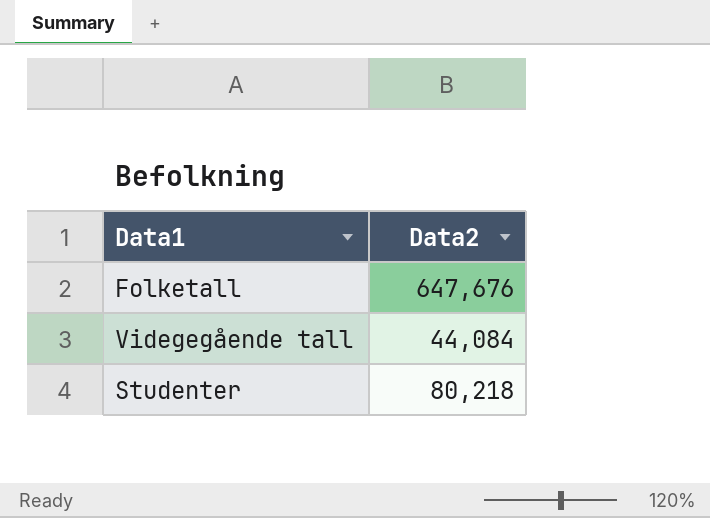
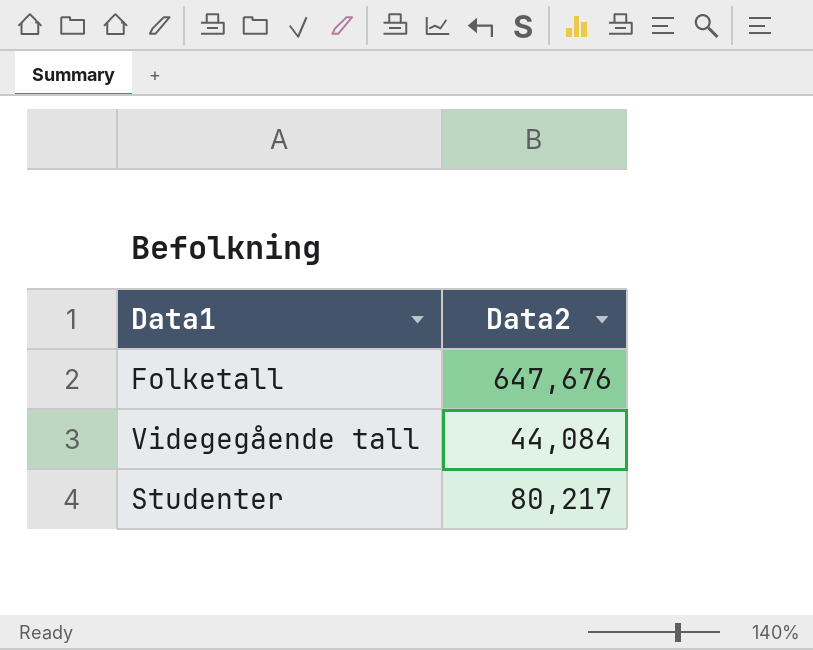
Studenter | Data2: 80,218 -> 80,217

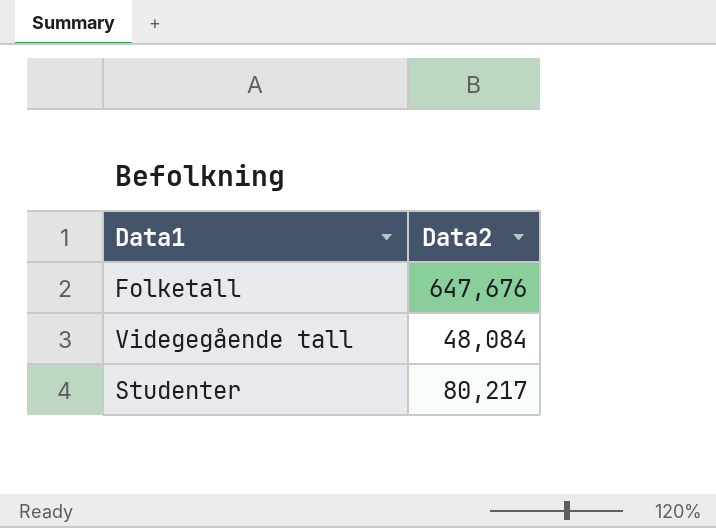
Videgegående tall | Data2: 44,084 -> 48,084

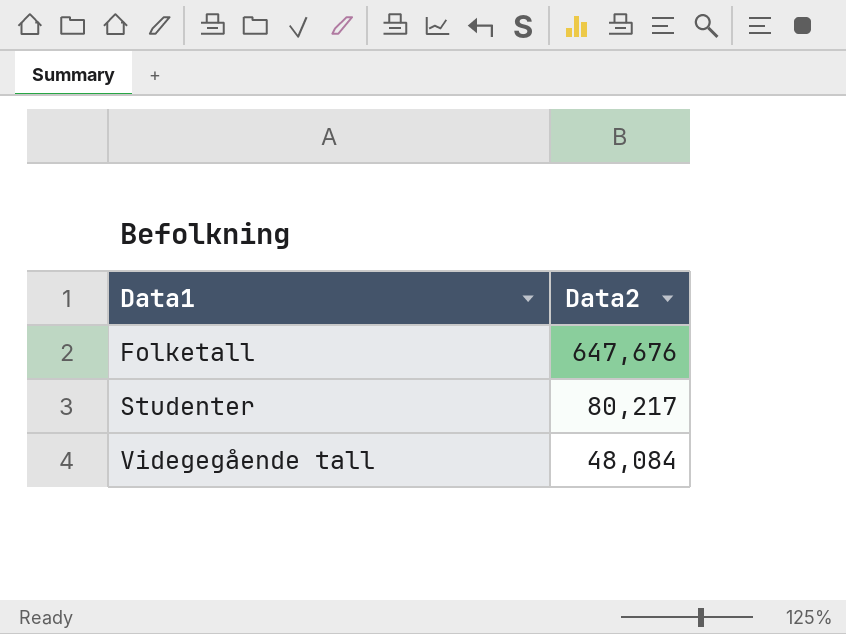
row order: none -> Data1 ascending

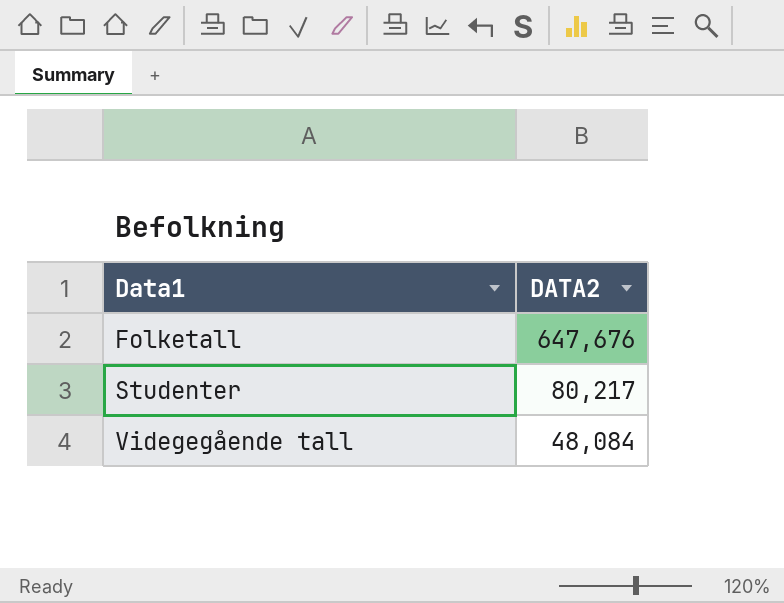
column name: Data2 -> DATA2

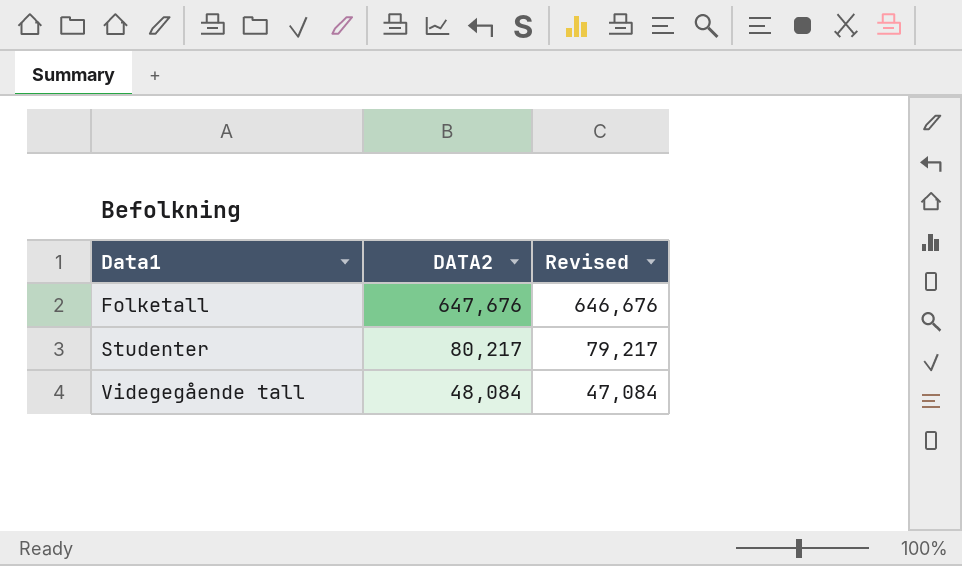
column Revised | formula: none -> [DATA2] - 1000

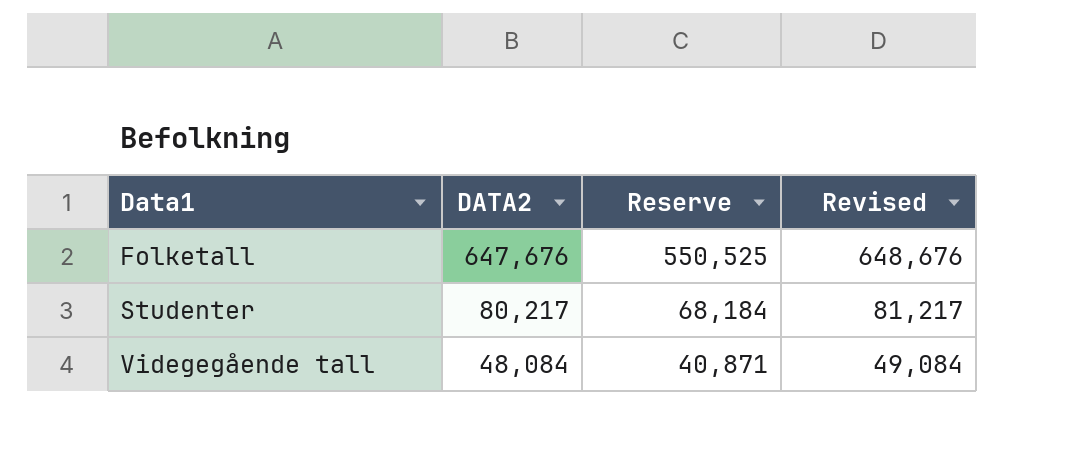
column Reserve | formula: none -> [DATA2] * 0.85
column Revised | formula: [DATA2] - 1000 -> [DATA2] + 1000

